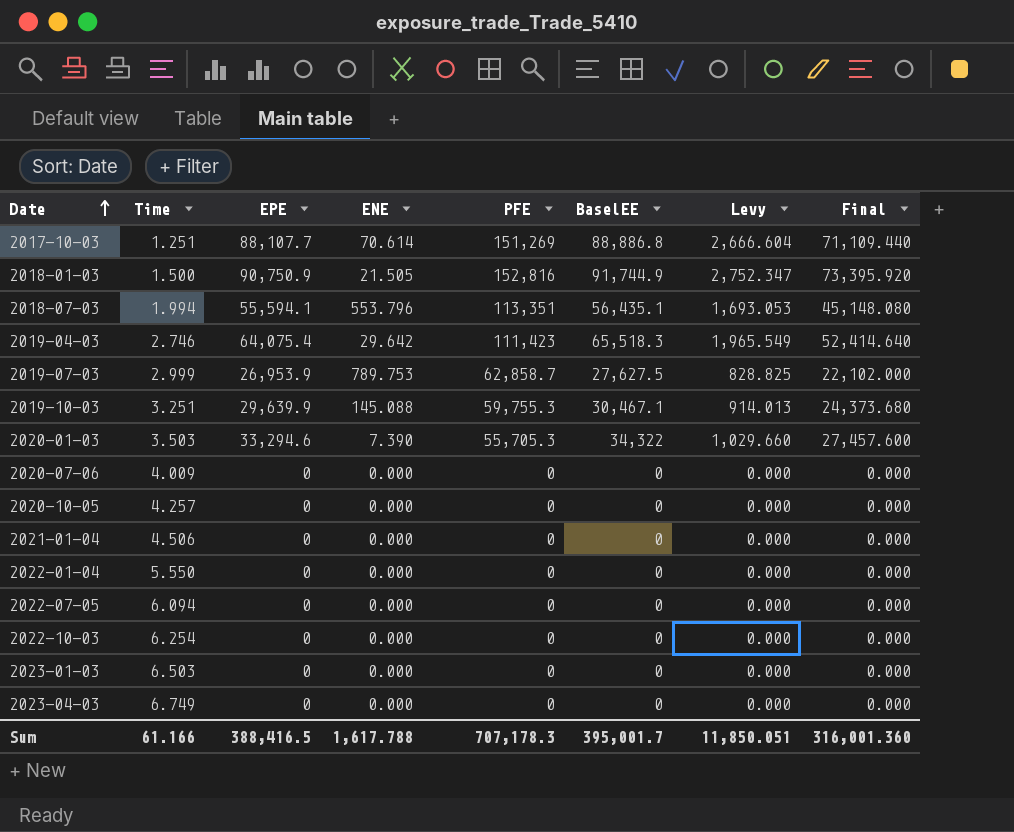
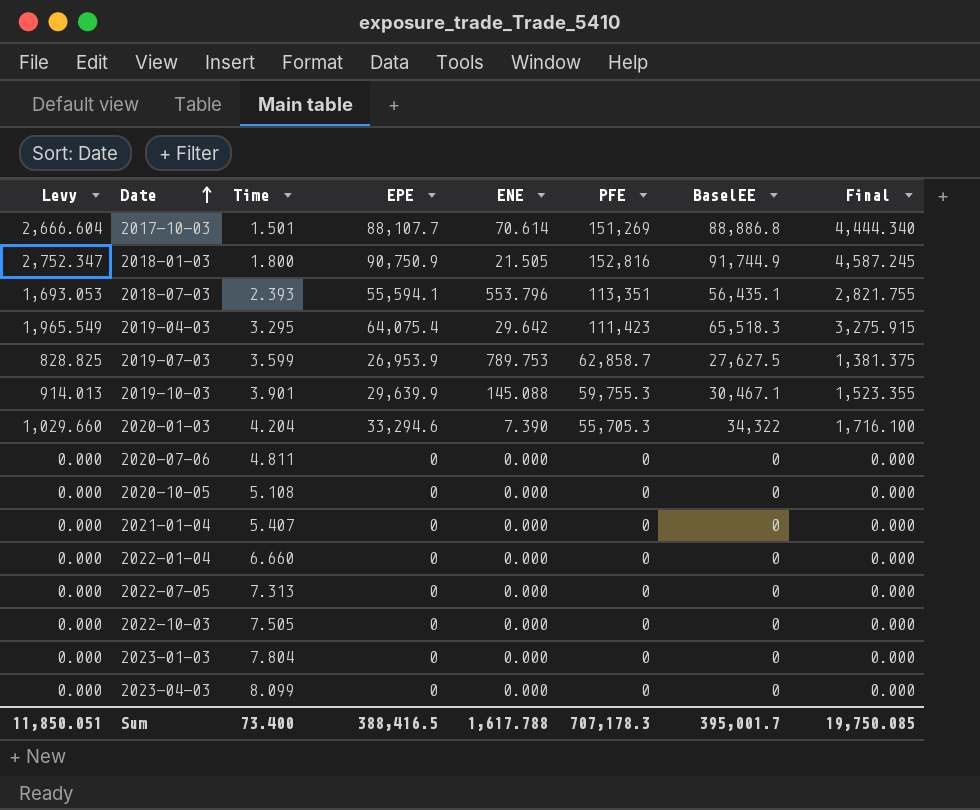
column Levy | position: 7 -> 1
column Final | formula: [BaselEE] * 0.8 -> [BaselEE] * 0.05
2017-10-03 | Time: 1.251 -> 1.501
2018-01-03 | Time: 1.500 -> 1.800
2018-07-03 | Time: 1.994 -> 2.393
2019-04-03 | Time: 2.746 -> 3.295
2019-07-03 | Time: 2.999 -> 3.599
2019-10-03 | Time: 3.251 -> 3.901
2020-01-03 | Time: 3.503 -> 4.204
2020-07-06 | Time: 4.009 -> 4.811
2020-10-05 | Time: 4.257 -> 5.108
2021-01-04 | Time: 4.506 -> 5.407
2022-01-04 | Time: 5.550 -> 6.660
2022-07-05 | Time: 6.094 -> 7.313
2022-10-03 | Time: 6.254 -> 7.505
2023-01-03 | Time: 6.503 -> 7.804
2023-04-03 | Time: 6.749 -> 8.099
Sum | Time: 61.166 -> 73.400
Sum | Final: 316,001.360 -> 19,750.085

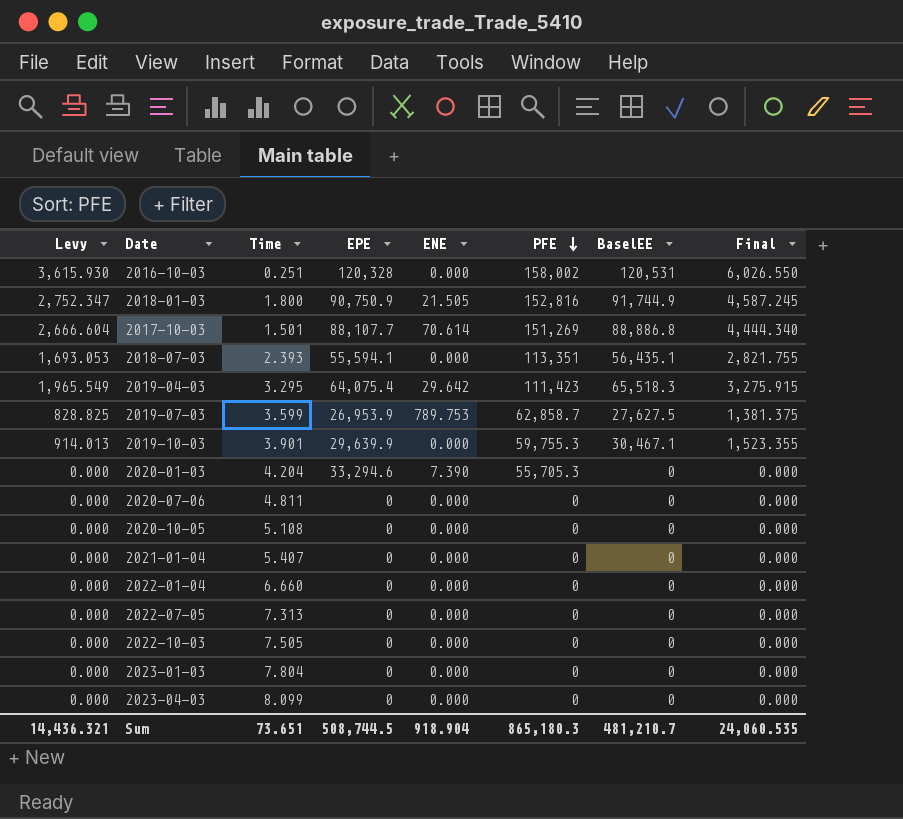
row order: Date ascending -> PFE descending
row 2016-10-03: none -> 3,615.930 | 0.251 | 120,328 | 0.000 | 158,002 | 120,531 | 6,026.550
2018-07-03 | ENE: 553.796 -> 0.000
2019-10-03 | ENE: 145.088 -> 0.000
2020-01-03 | Levy: 1,029.660 -> 0.000
2020-01-03 | BaselEE: 34,322 -> 0
2020-01-03 | Final: 1,716.100 -> 0.000
Sum | Levy: 11,850.051 -> 14,436.321
Sum | Time: 73.400 -> 73.651
Sum | EPE: 388,416.5 -> 508,744.5
Sum | ENE: 1,617.788 -> 918.904
Sum | PFE: 707,178.3 -> 865,180.3
Sum | BaselEE: 395,001.7 -> 481,210.7
Sum | Final: 19,750.085 -> 24,060.535

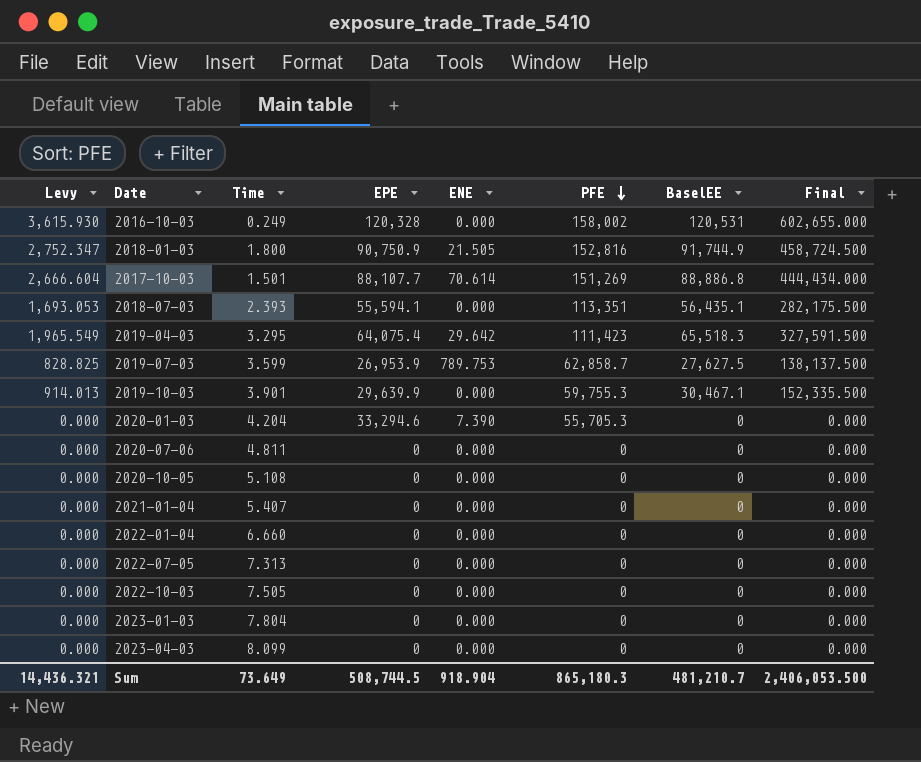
column Final | formula: [BaselEE] * 0.05 -> [BaselEE] * 5
2016-10-03 | Time: 0.251 -> 0.249
Sum | Time: 73.651 -> 73.649
Sum | Final: 24,060.535 -> 2,406,053.500

